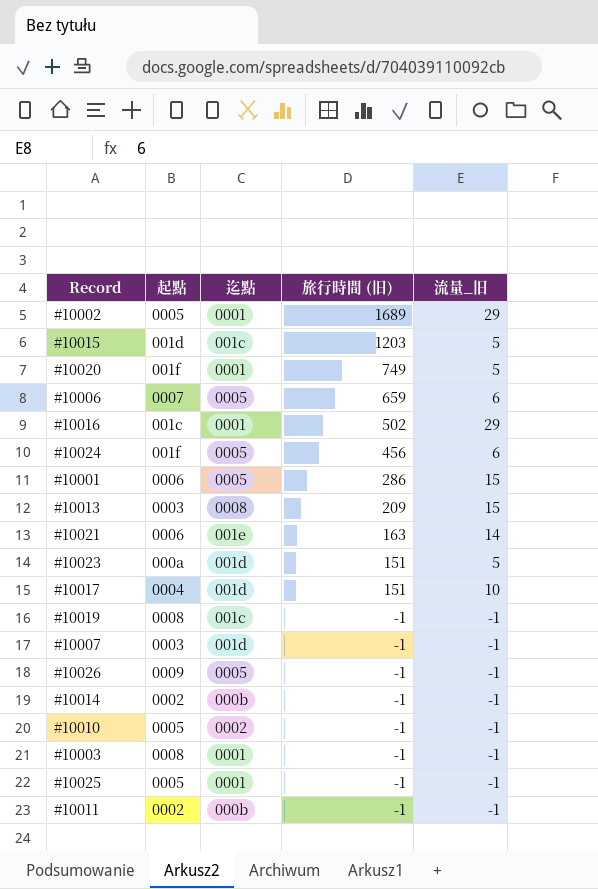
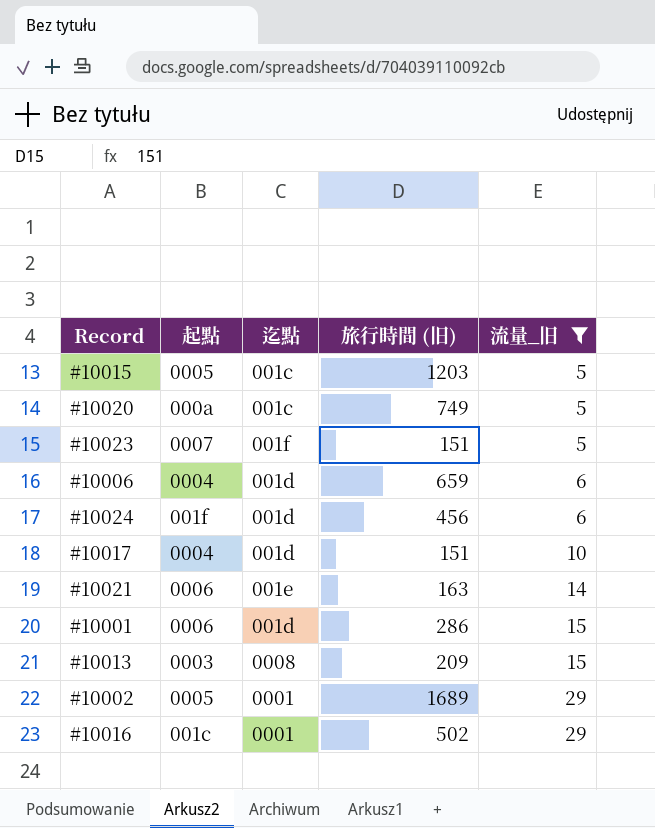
filter: none -> 流量_旧 != -1
row order: 旅行時間 (旧) descending -> 流量_旧 ascending
#10015 | 起點: 001d -> 0005
#10020 | 起點: 001f -> 000a
#10020 | 迄點: 0001 -> 001c
#10023 | 起點: 000a -> 0007
#10023 | 迄點: 001d -> 001f
#10006 | 起點: 0007 -> 0004
#10006 | 迄點: 0005 -> 001d
#10024 | 迄點: 0005 -> 001d
#10001 | 迄點: 0005 -> 001d

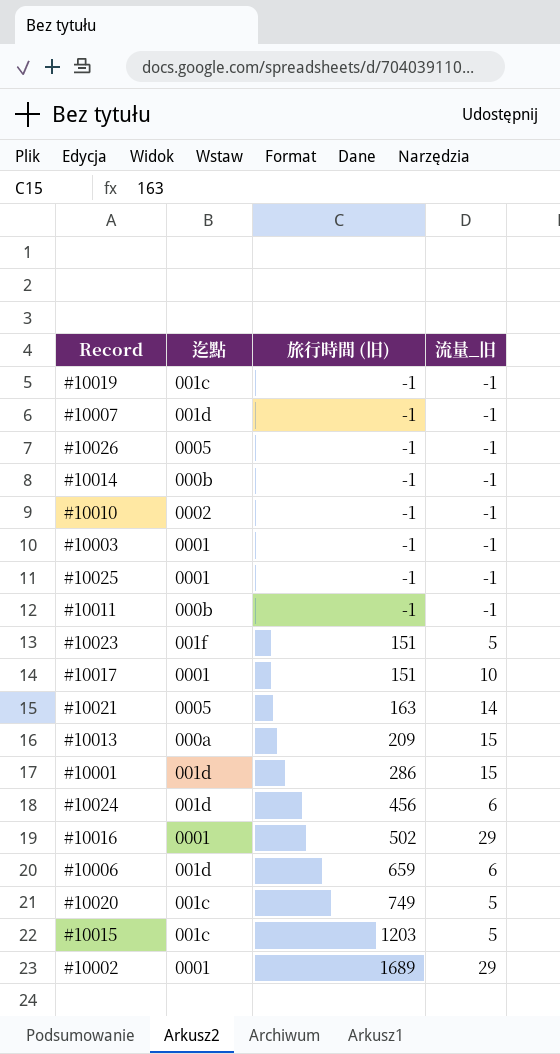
filter: 流量_旧 != -1 -> none
row order: 流量_旧 ascending -> 旅行時間 (旧) ascending
column 起點 | position: 2 -> none
#10017 | 迄點: 001d -> 0001
#10021 | 迄點: 001e -> 0005
#10013 | 迄點: 0008 -> 000a

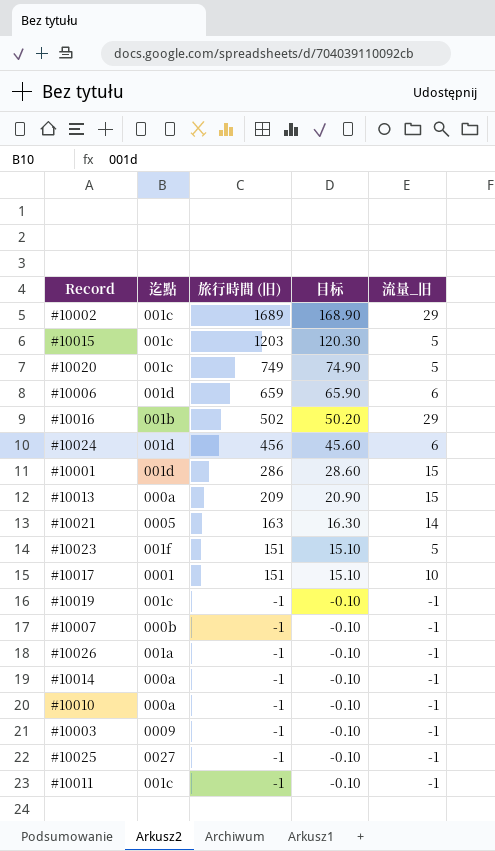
row order: 旅行時間 (旧) ascending -> 旅行時間 (旧) descending
column 目标 | formula: none -> [旅行時間 (旧)] * 0.1
#10002 | 迄點: 0001 -> 001c
#10016 | 迄點: 0001 -> 001b
#10007 | 迄點: 001d -> 000b
#10026 | 迄點: 0005 -> 001a
#10014 | 迄點: 000b -> 000a
#10010 | 迄點: 0002 -> 000a
#10003 | 迄點: 0001 -> 0009
#10025 | 迄點: 0001 -> 0027
#10011 | 迄點: 000b -> 001c

